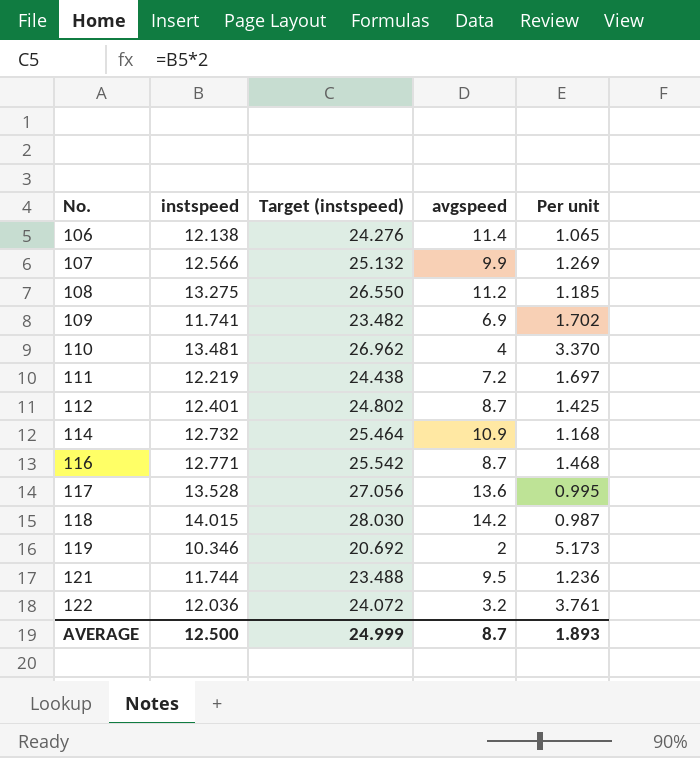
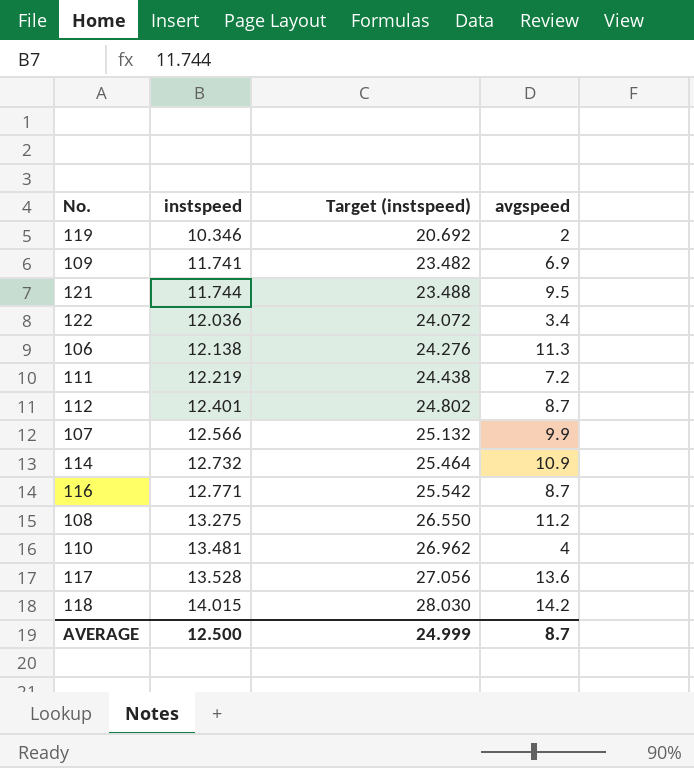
row order: No. ascending -> instspeed ascending
column Per unit | formula: [instspeed] / [avgspeed] -> none
122 | avgspeed: 3.2 -> 3.4
106 | avgspeed: 11.4 -> 11.3

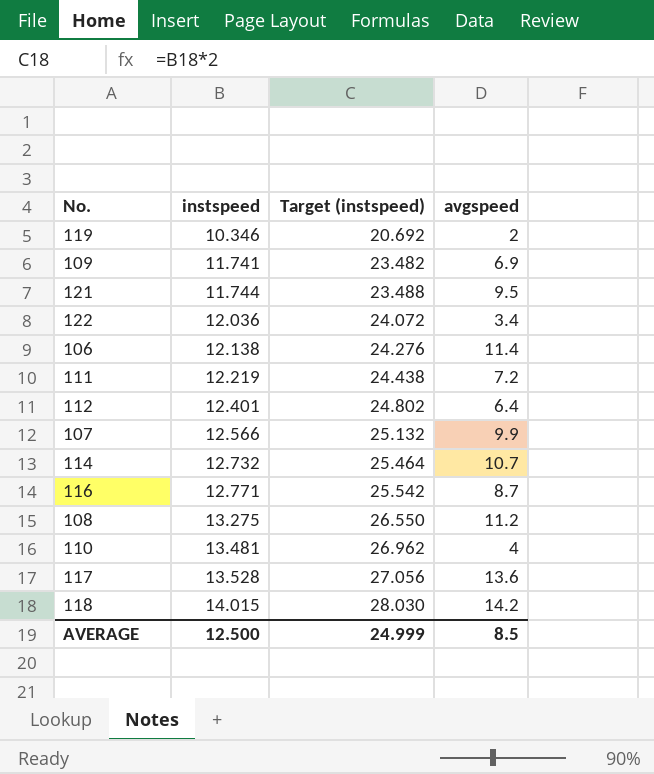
106 | avgspeed: 11.3 -> 11.4
112 | avgspeed: 8.7 -> 6.4
114 | avgspeed: 10.9 -> 10.7
AVERAGE | avgspeed: 8.7 -> 8.5

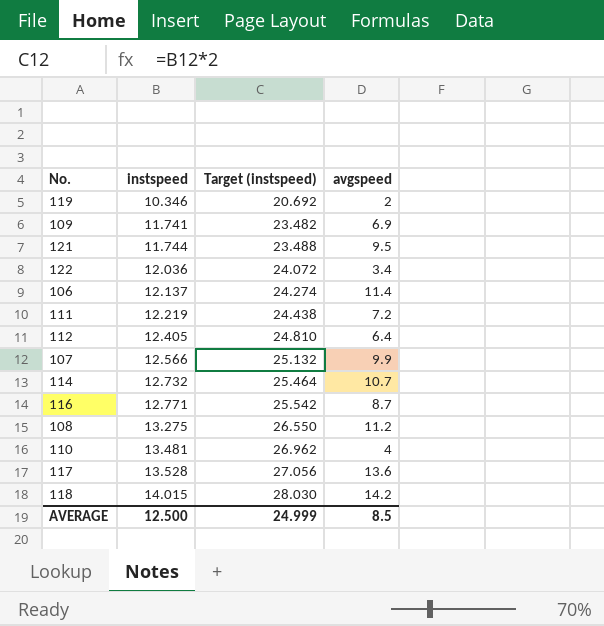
106 | instspeed: 12.138 -> 12.137
106 | Target (instspeed): 24.276 -> 24.274
112 | instspeed: 12.401 -> 12.405
112 | Target (instspeed): 24.802 -> 24.810

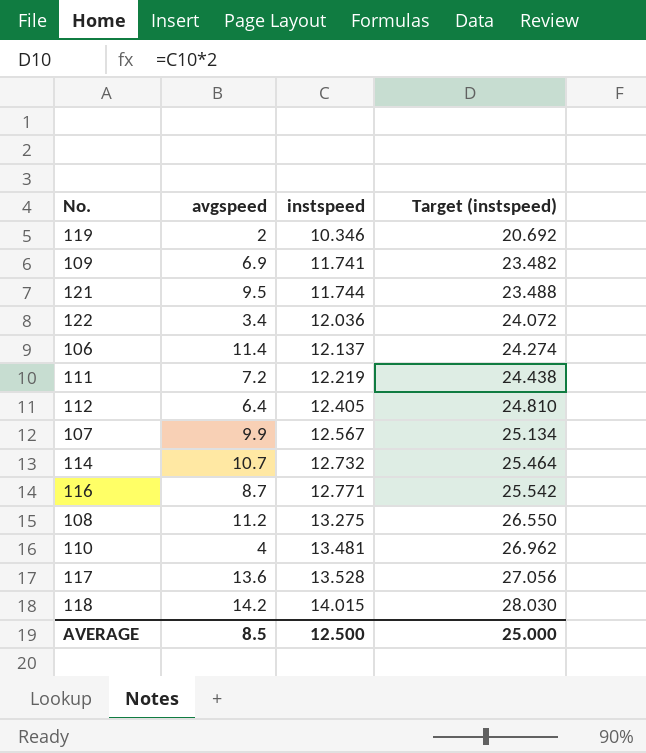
column avgspeed | position: 4 -> 2
107 | instspeed: 12.566 -> 12.567
107 | Target (instspeed): 25.132 -> 25.134
AVERAGE | Target (instspeed): 24.999 -> 25.000

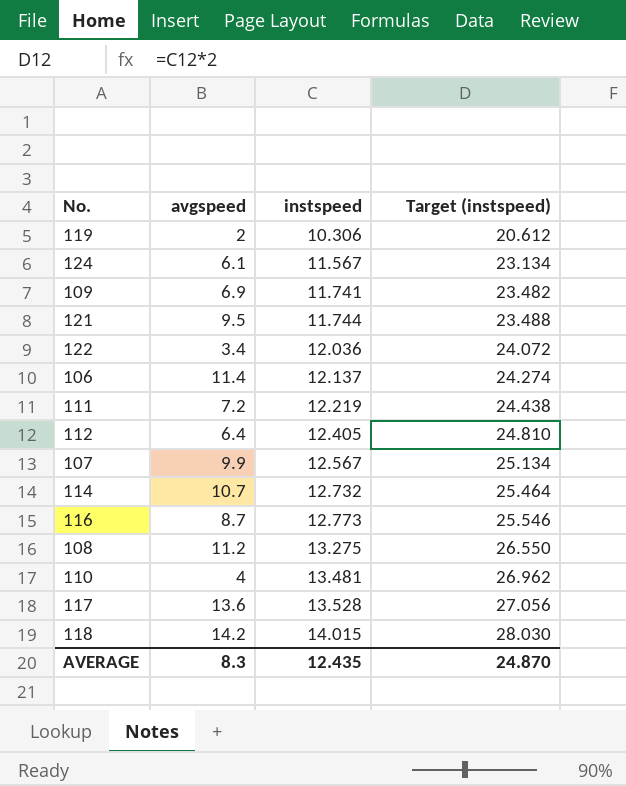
119 | instspeed: 10.346 -> 10.306
119 | Target (instspeed): 20.692 -> 20.612
row 124: none -> 6.1 | 11.567 | 23.134
116 | instspeed: 12.771 -> 12.773
116 | Target (instspeed): 25.542 -> 25.546
AVERAGE | avgspeed: 8.5 -> 8.3
AVERAGE | instspeed: 12.500 -> 12.435
AVERAGE | Target (instspeed): 25.000 -> 24.870

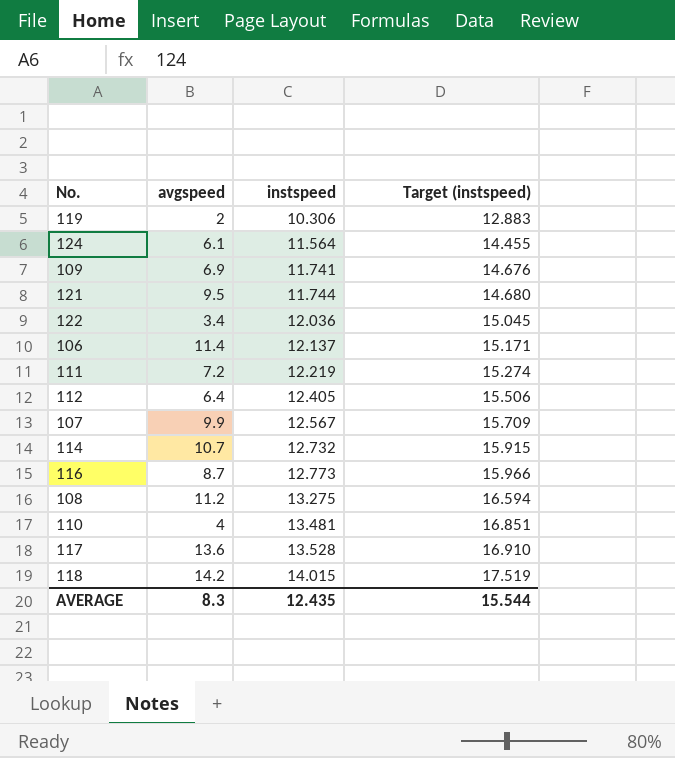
column Target (instspeed) | formula: [instspeed] * 2 -> [instspeed] * 1.25
124 | instspeed: 11.567 -> 11.564
AVERAGE | Target (instspeed): 24.870 -> 15.544

